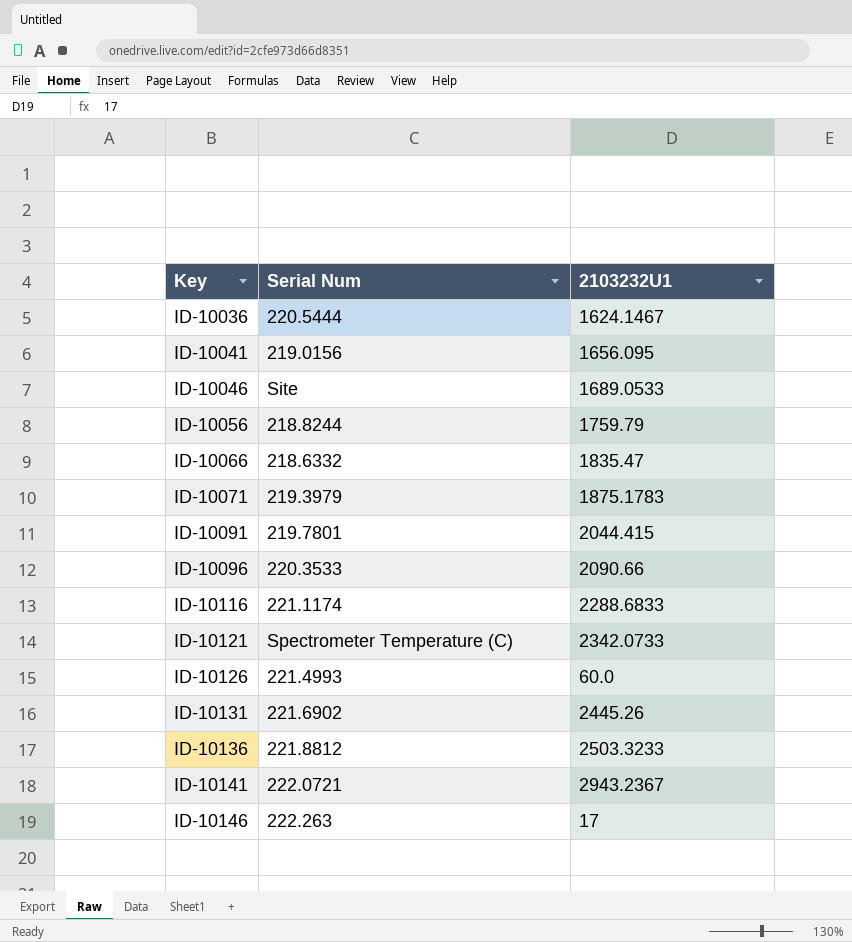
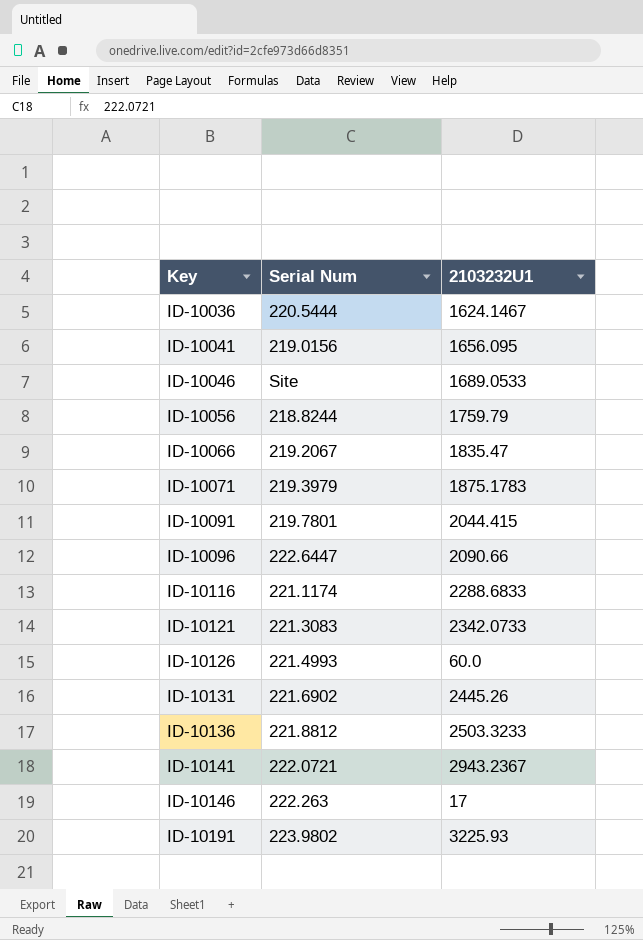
ID-10066 | Serial Num: 218.6332 -> 219.2067
ID-10096 | Serial Num: 220.3533 -> 222.6447
ID-10121 | Serial Num: Spectrometer Temperature (C) -> 221.3083
row ID-10191: none -> 223.9802 | 3225.93

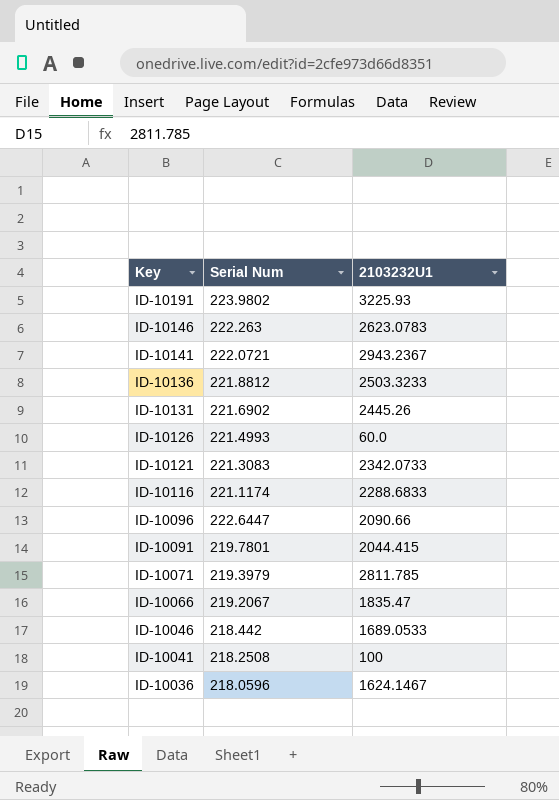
row order: Key ascending -> Key descending
row ID-10056: 218.8244 | 1759.79 -> none
ID-10146 | 2103232U1: 17 -> 2623.0783
ID-10071 | 2103232U1: 1875.1783 -> 2811.785
ID-10046 | Serial Num: Site -> 218.442
ID-10041 | Serial Num: 219.0156 -> 218.2508
ID-10041 | 2103232U1: 1656.095 -> 100
ID-10036 | Serial Num: 220.5444 -> 218.0596

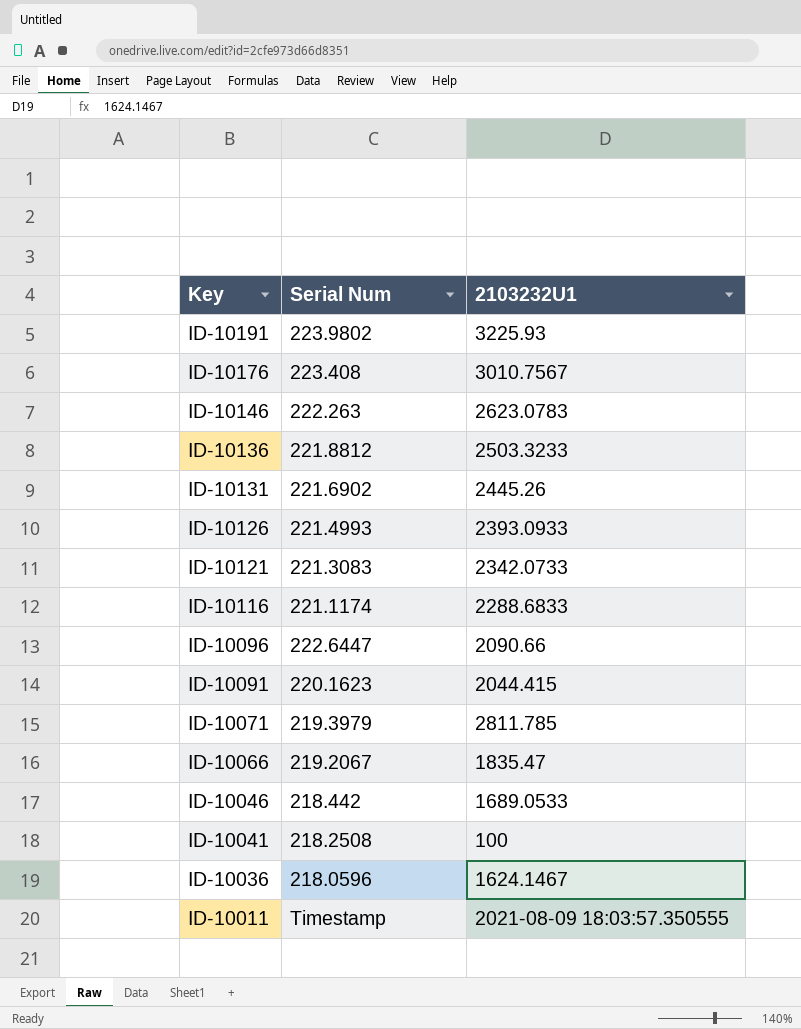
row ID-10141: 222.0721 | 2943.2367 -> none
row ID-10176: none -> 223.408 | 3010.7567
ID-10126 | 2103232U1: 60.0 -> 2393.0933
ID-10091 | Serial Num: 219.7801 -> 220.1623
row ID-10011: none -> Timestamp | 2021-08-09 18:03:57.350555

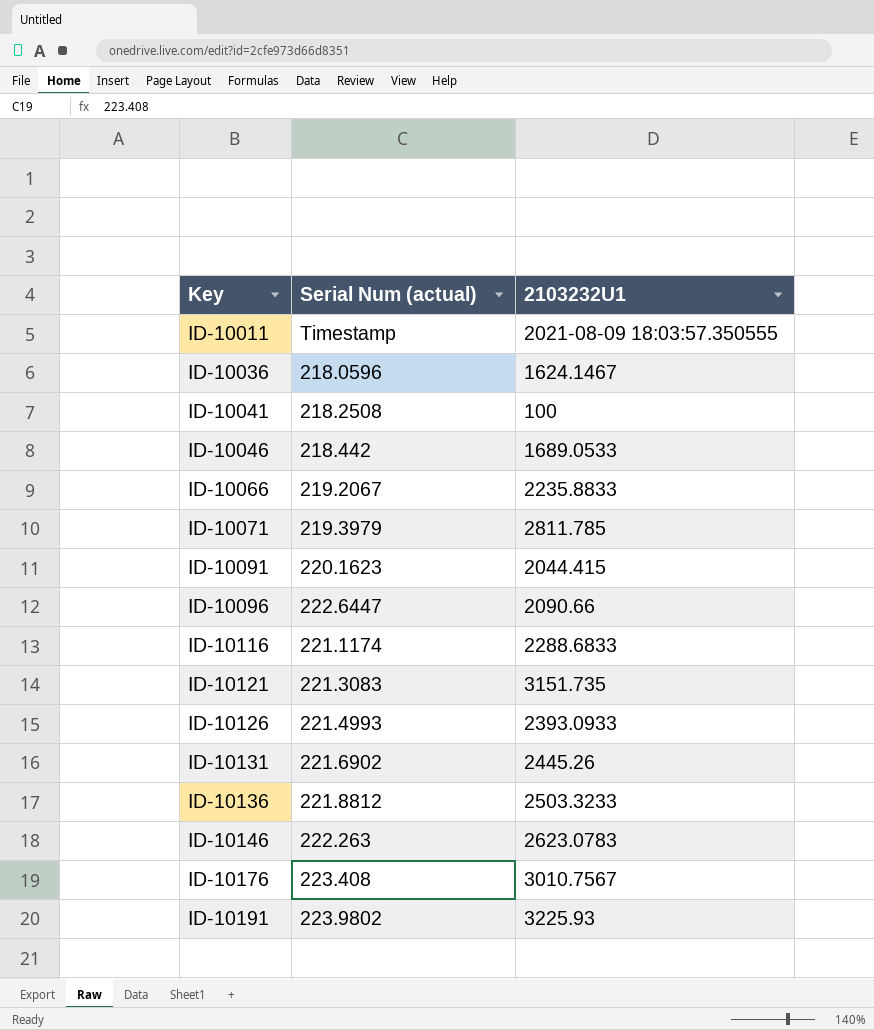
row order: Key descending -> Key ascending
column name: Serial Num -> Serial Num (actual)
ID-10066 | 2103232U1: 1835.47 -> 2235.8833
ID-10121 | 2103232U1: 2342.0733 -> 3151.735

